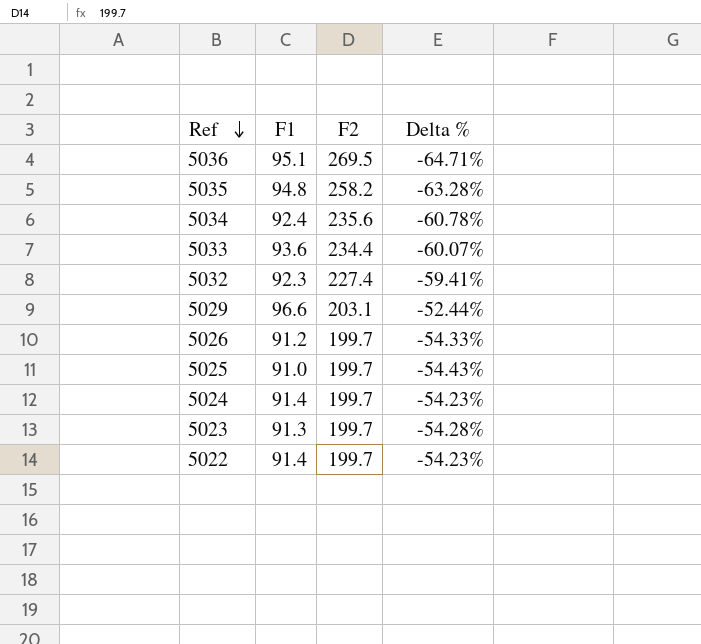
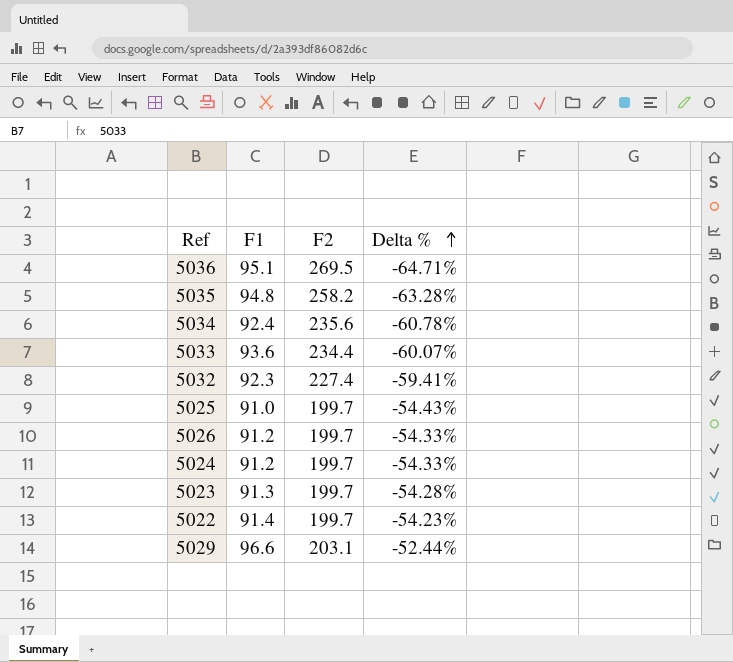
row order: Ref descending -> Delta % ascending
5024 | F1: 91.4 -> 91.2
5024 | Delta %: -54.23% -> -54.33%

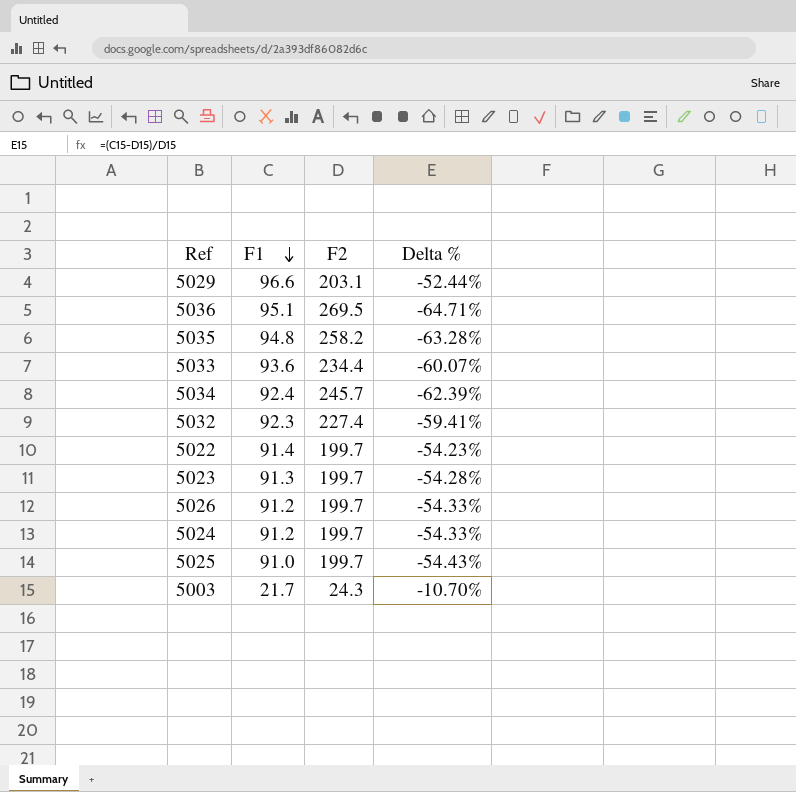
row order: Delta % ascending -> F1 descending
5034 | F2: 235.6 -> 245.7
5034 | Delta %: -60.78% -> -62.39%
row 5003: none -> 21.7 | 24.3 | -10.70%

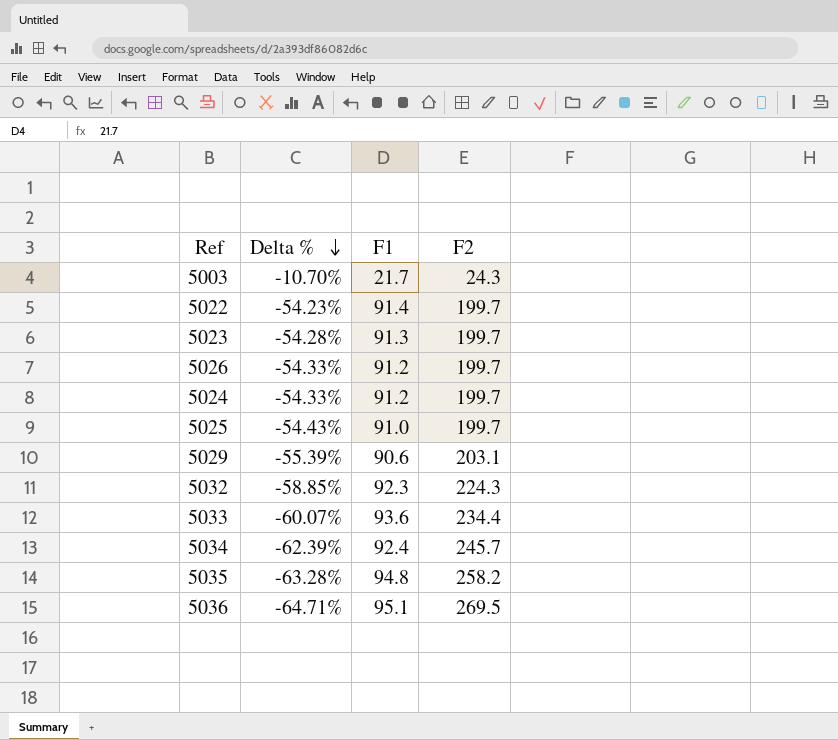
row order: F1 descending -> Delta % descending
column Delta % | position: 4 -> 2
5029 | Delta %: -52.44% -> -55.39%
5029 | F1: 96.6 -> 90.6
5032 | Delta %: -59.41% -> -58.85%
5032 | F2: 227.4 -> 224.3

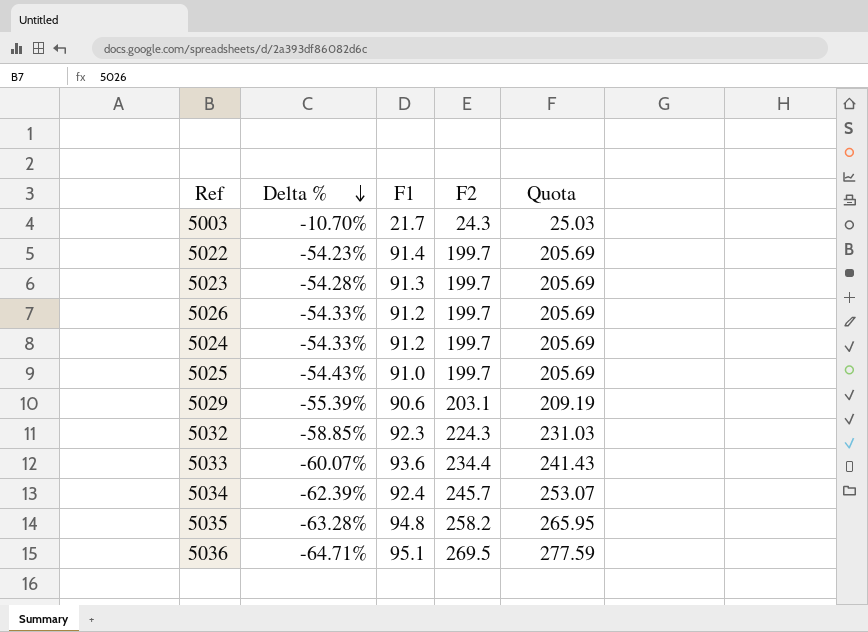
column Quota | formula: none -> [F2] * 1.03

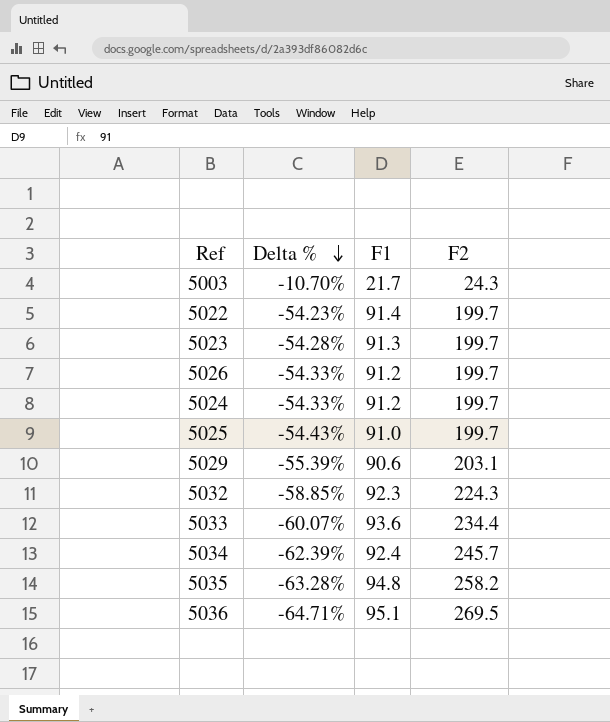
column Quota | formula: [F2] * 1.03 -> none

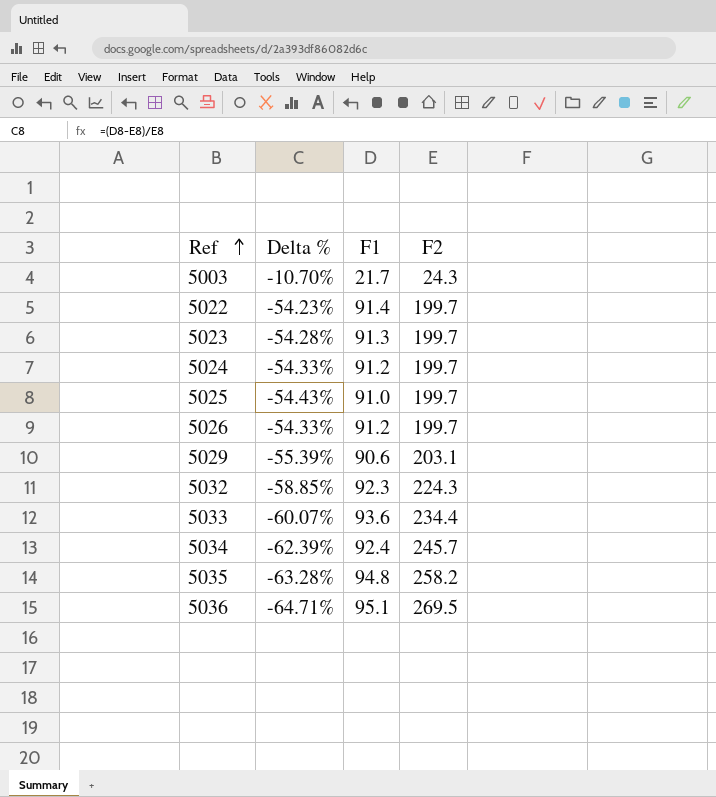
row order: Delta % descending -> Ref ascending

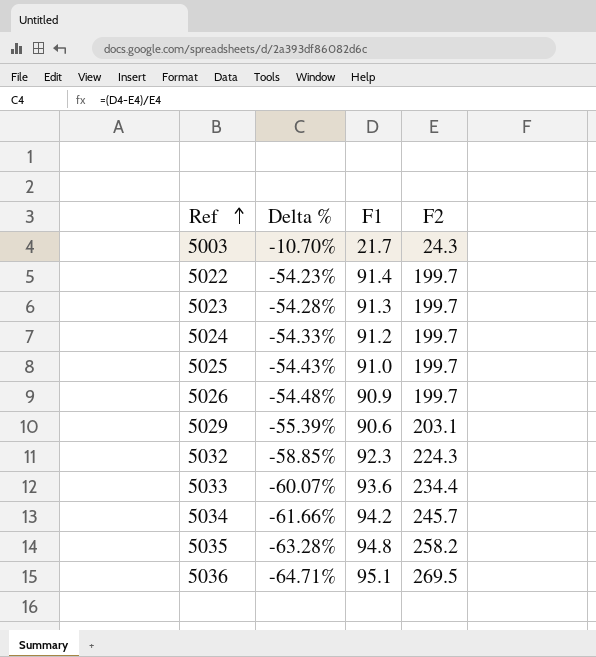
5026 | Delta %: -54.33% -> -54.48%
5026 | F1: 91.2 -> 90.9
5034 | Delta %: -62.39% -> -61.66%
5034 | F1: 92.4 -> 94.2

